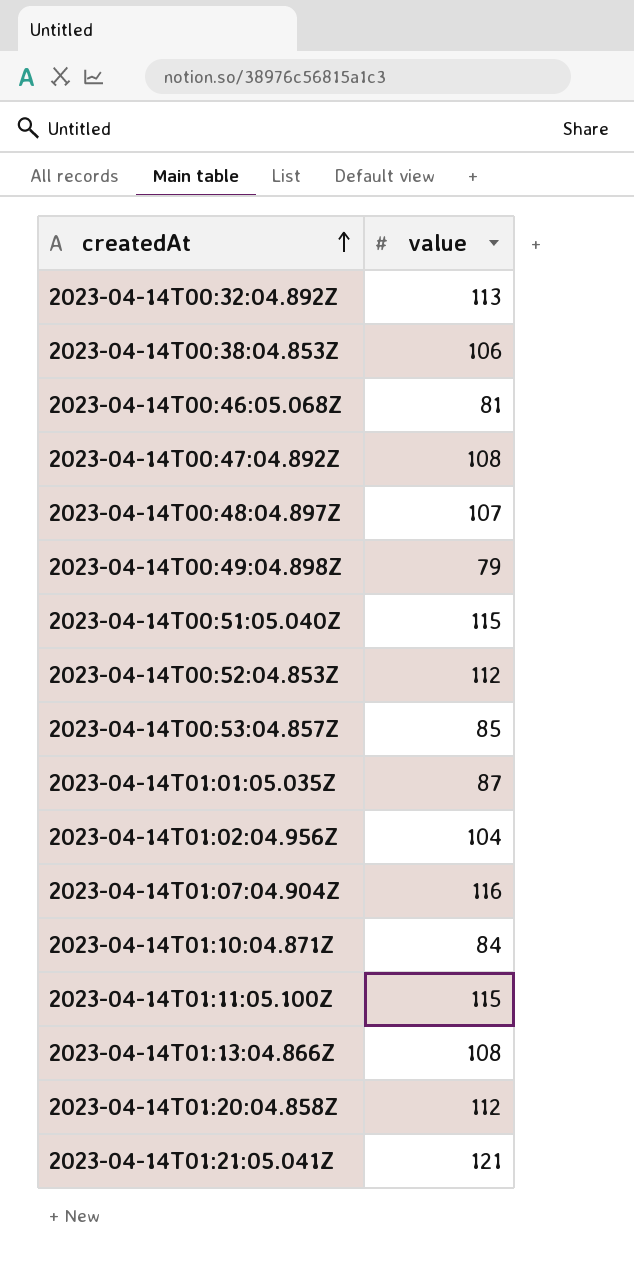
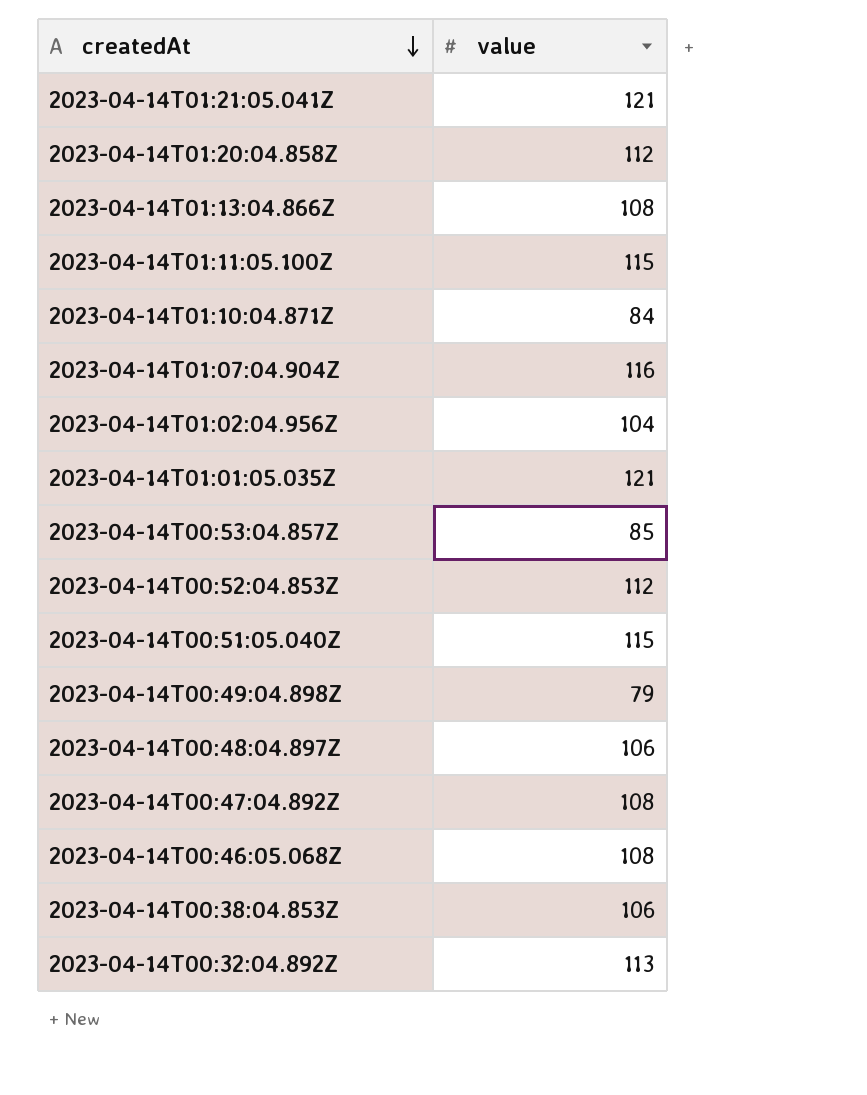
row order: createdAt ascending -> createdAt descending
2023-04-14T01:01:05.035Z | value: 87 -> 121
2023-04-14T00:48:04.897Z | value: 107 -> 106
2023-04-14T00:46:05.068Z | value: 81 -> 108

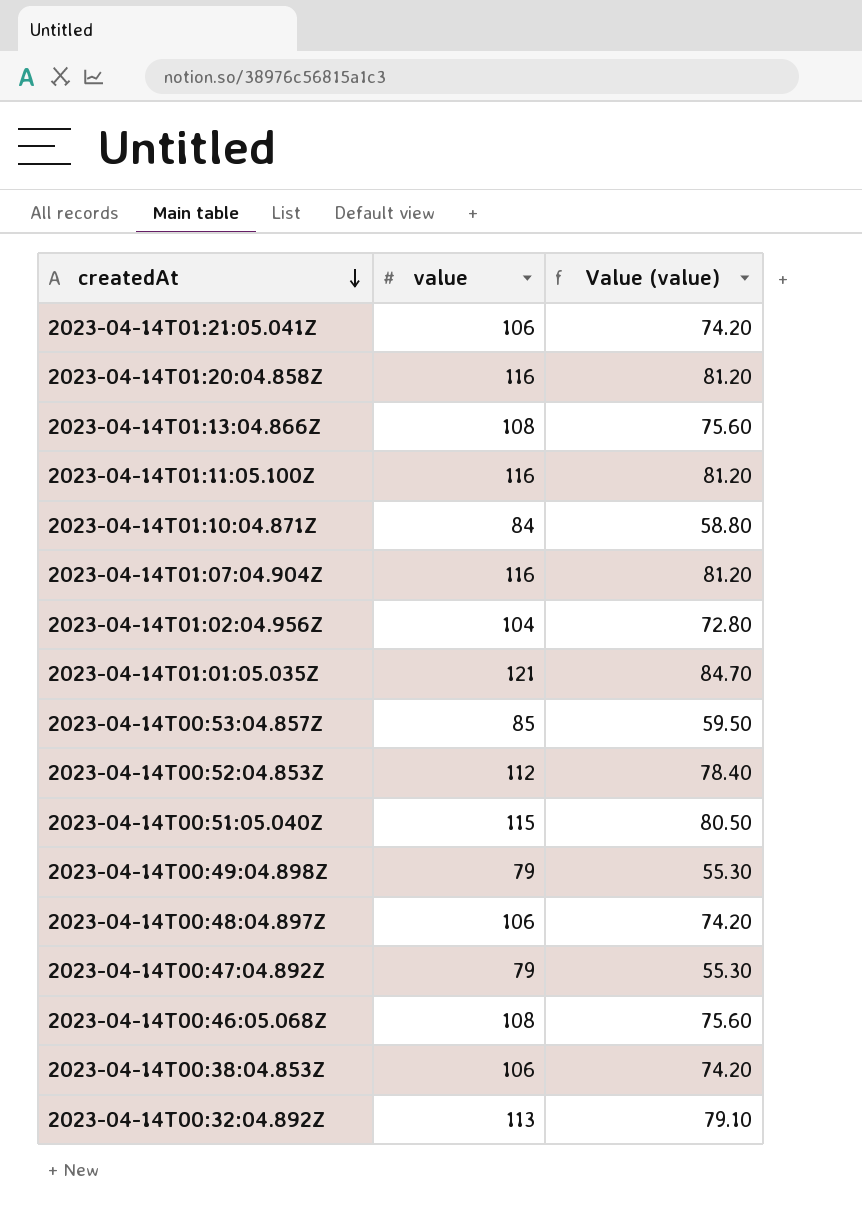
column Value (value) | formula: none -> [value] * 0.7
2023-04-14T01:21:05.041Z | value: 121 -> 106
2023-04-14T01:20:04.858Z | value: 112 -> 116
2023-04-14T01:11:05.100Z | value: 115 -> 116
2023-04-14T00:47:04.892Z | value: 108 -> 79

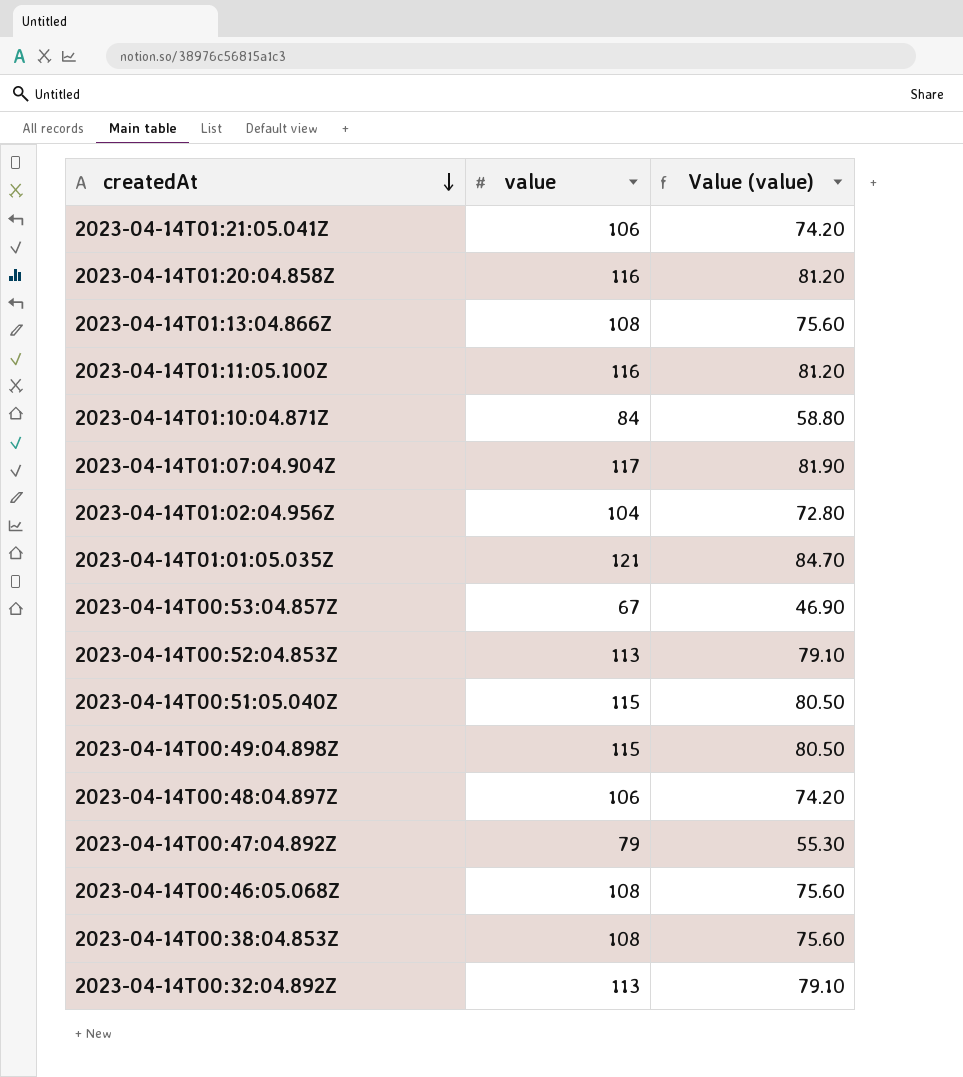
2023-04-14T01:07:04.904Z | value: 116 -> 117
2023-04-14T01:07:04.904Z | Value (value): 81.20 -> 81.90
2023-04-14T00:53:04.857Z | value: 85 -> 67
2023-04-14T00:53:04.857Z | Value (value): 59.50 -> 46.90
2023-04-14T00:52:04.853Z | value: 112 -> 113
2023-04-14T00:52:04.853Z | Value (value): 78.40 -> 79.10
2023-04-14T00:49:04.898Z | value: 79 -> 115
2023-04-14T00:49:04.898Z | Value (value): 55.30 -> 80.50
2023-04-14T00:38:04.853Z | value: 106 -> 108
2023-04-14T00:38:04.853Z | Value (value): 74.20 -> 75.60

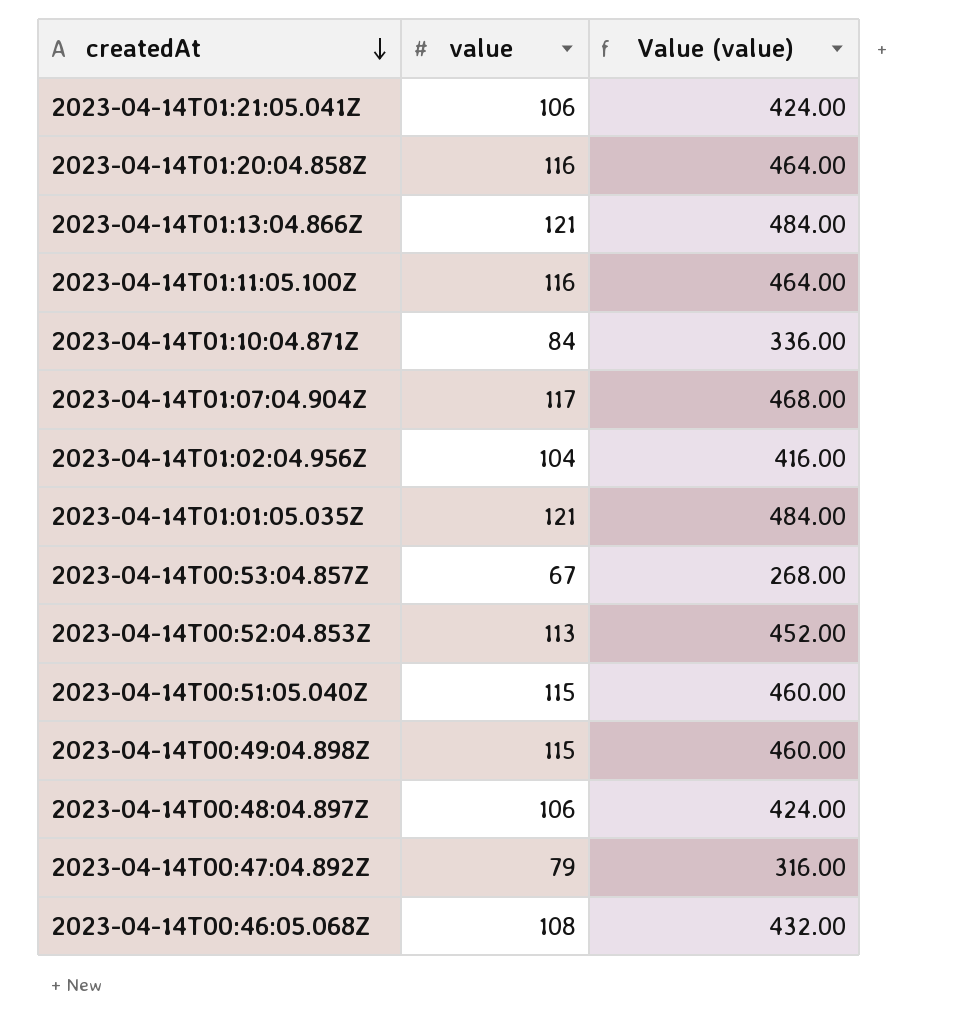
column Value (value) | formula: [value] * 0.7 -> [value] * 4
row 2023-04-14T00:38:04.853Z: 108 | 75.60 -> none
row 2023-04-14T00:32:04.892Z: 113 | 79.10 -> none
2023-04-14T01:13:04.866Z | value: 108 -> 121

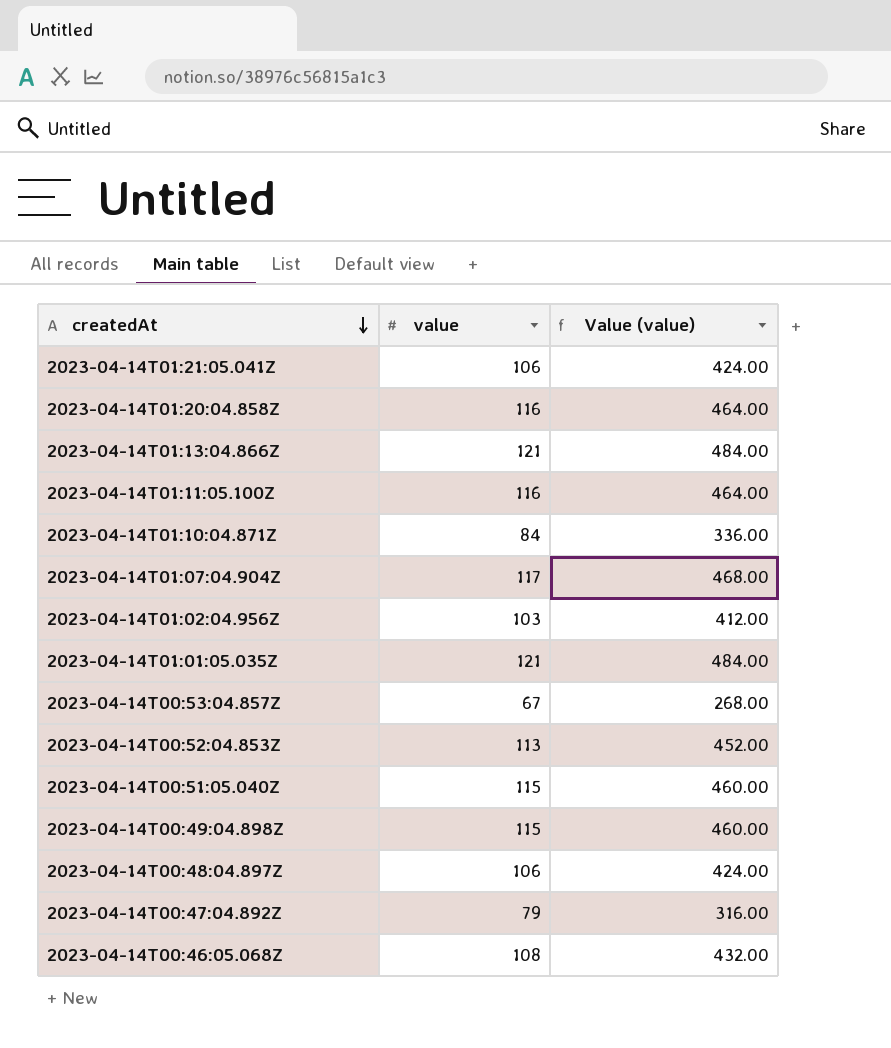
2023-04-14T01:02:04.956Z | value: 104 -> 103
2023-04-14T01:02:04.956Z | Value (value): 416.00 -> 412.00

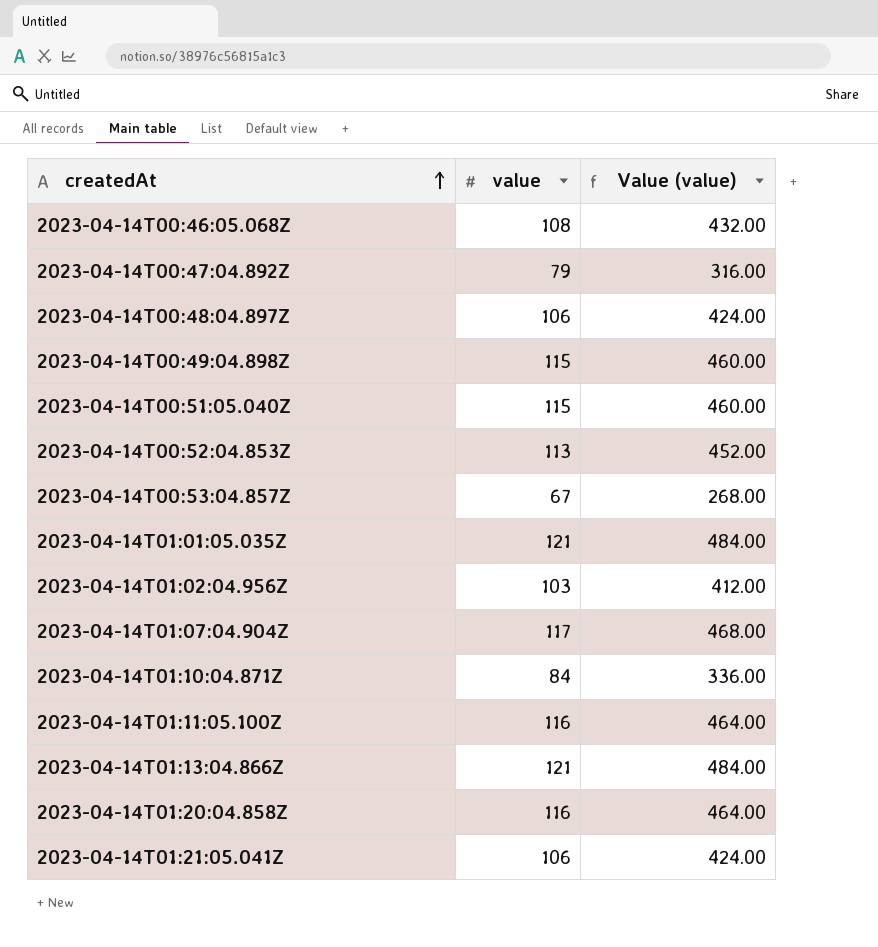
row order: createdAt descending -> createdAt ascending

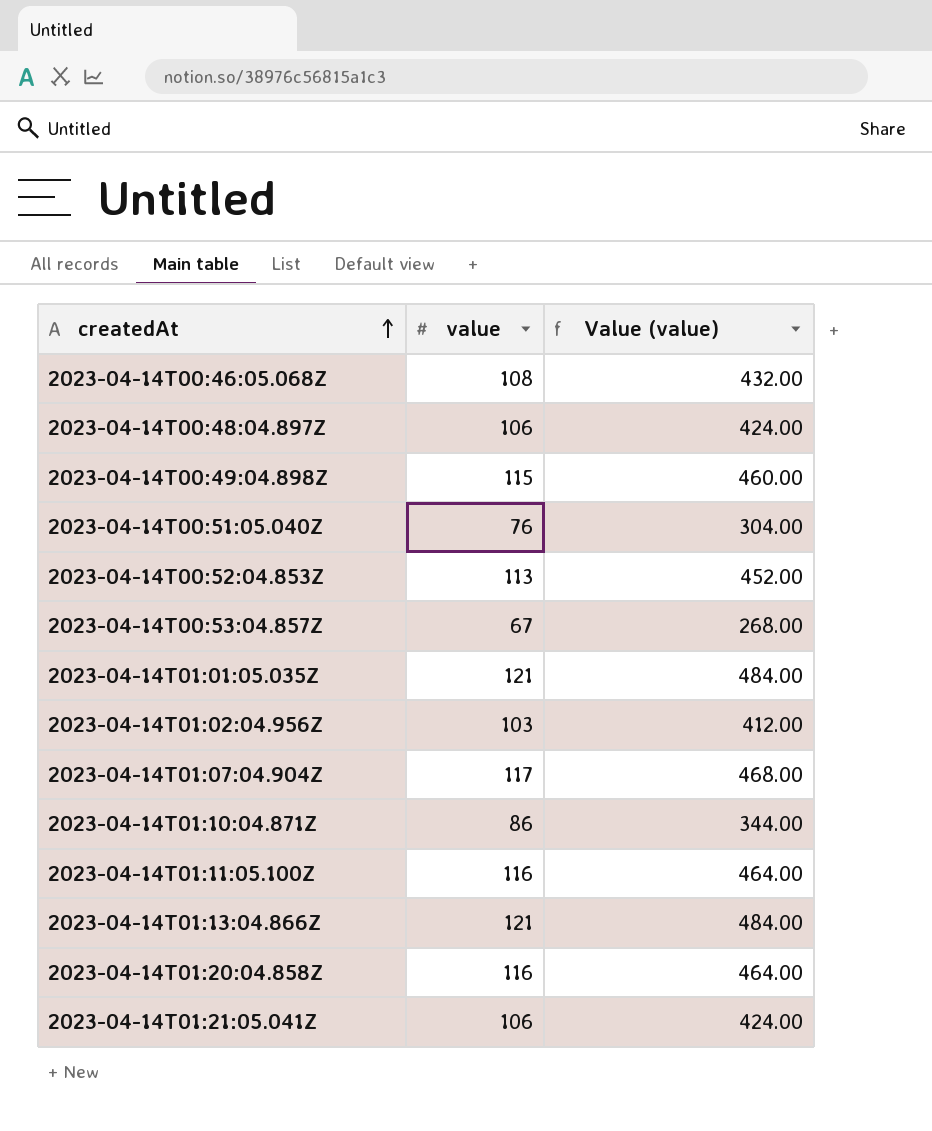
row 2023-04-14T00:47:04.892Z: 79 | 316.00 -> none
2023-04-14T00:51:05.040Z | value: 115 -> 76
2023-04-14T00:51:05.040Z | Value (value): 460.00 -> 304.00
2023-04-14T01:10:04.871Z | value: 84 -> 86
2023-04-14T01:10:04.871Z | Value (value): 336.00 -> 344.00

